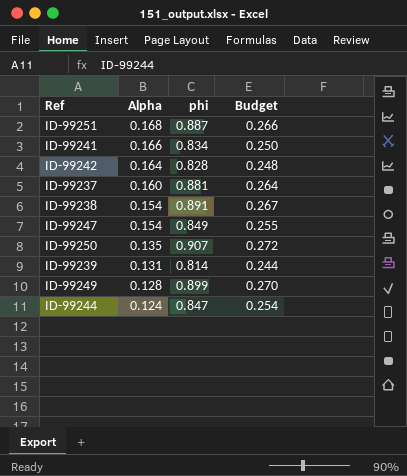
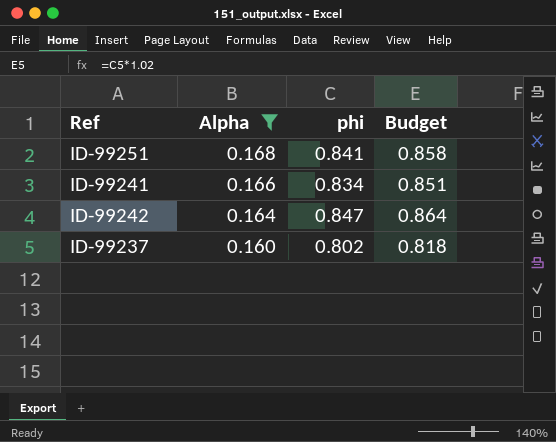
filter: none -> Alpha >= 0.160
column Budget | formula: [phi] * 0.3 -> [phi] * 1.02
ID-99251 | phi: 0.887 -> 0.841
ID-99242 | phi: 0.828 -> 0.847
ID-99237 | phi: 0.881 -> 0.802

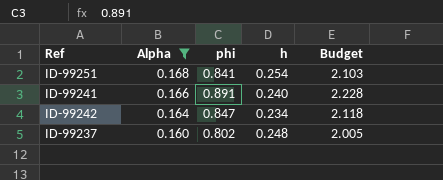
column h | position: none -> 4
column Budget | formula: [phi] * 1.02 -> [phi] * 2.5
ID-99241 | phi: 0.834 -> 0.891

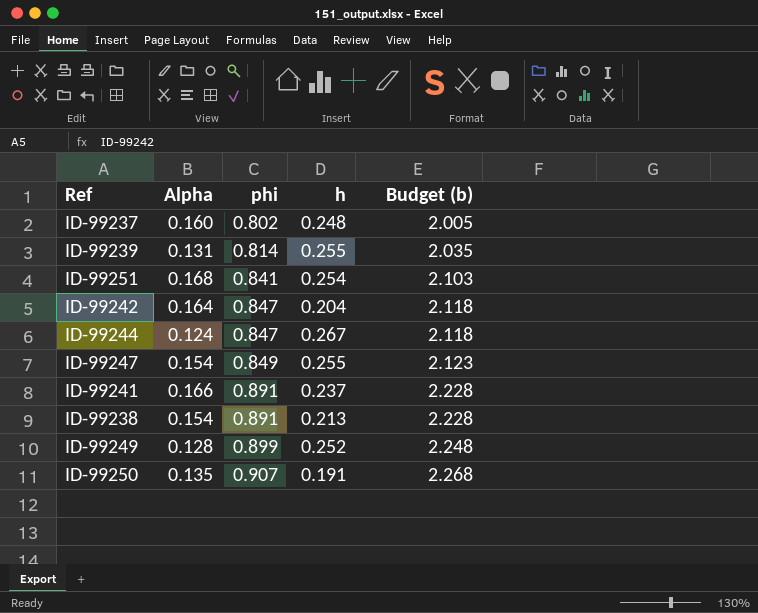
filter: Alpha >= 0.160 -> none
row order: Alpha descending -> phi ascending
column name: Budget -> Budget (b)
ID-99242 | h: 0.234 -> 0.204
ID-99241 | h: 0.240 -> 0.237

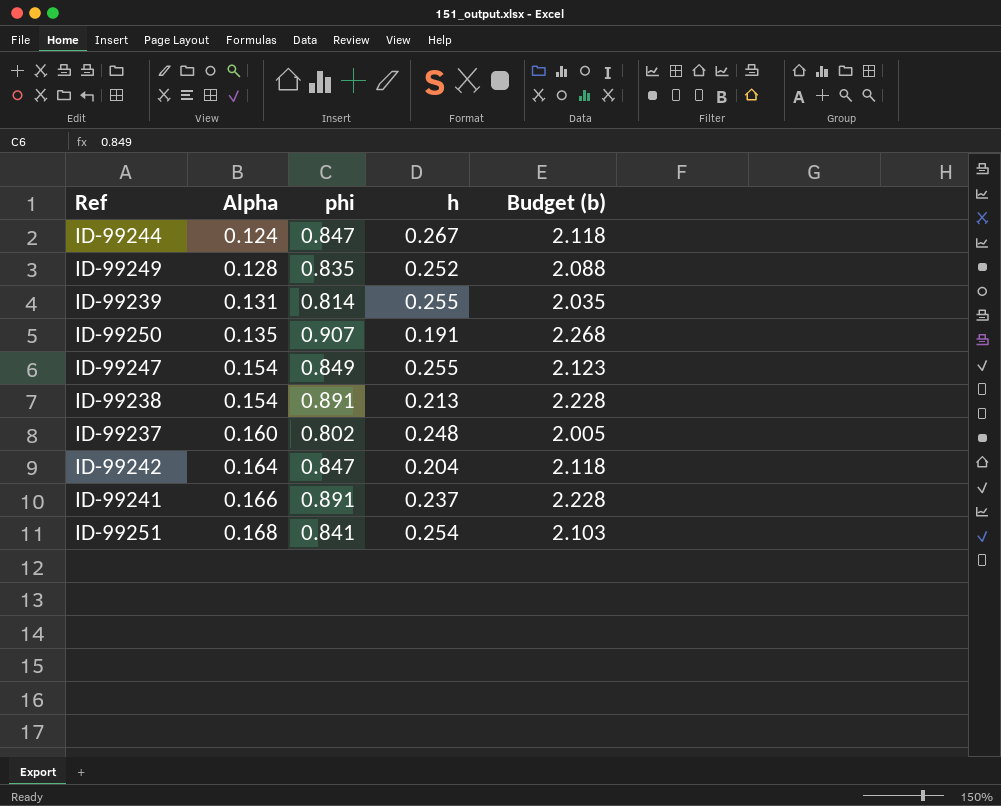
row order: phi ascending -> Alpha ascending
ID-99249 | phi: 0.899 -> 0.835
ID-99249 | Budget (b): 2.248 -> 2.088

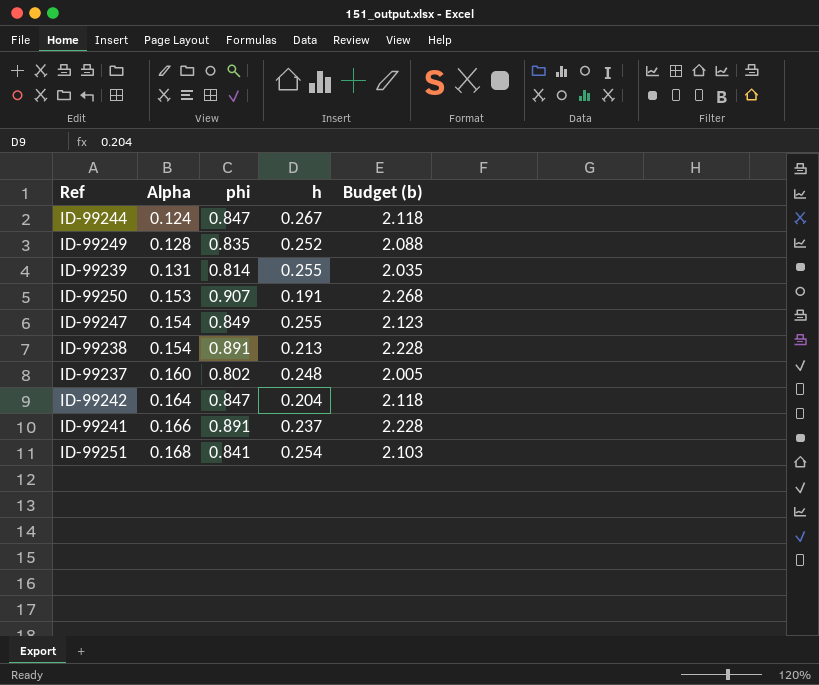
ID-99250 | Alpha: 0.135 -> 0.153

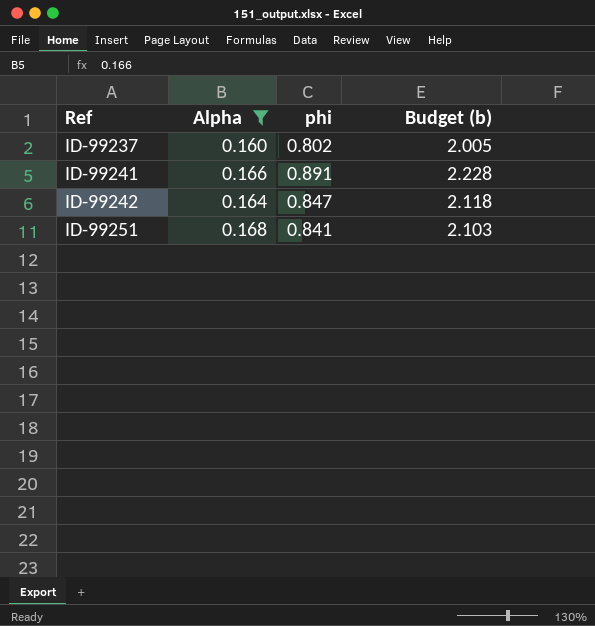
filter: none -> Alpha >= 0.160
row order: Alpha ascending -> Ref ascending
column h | position: 4 -> none

